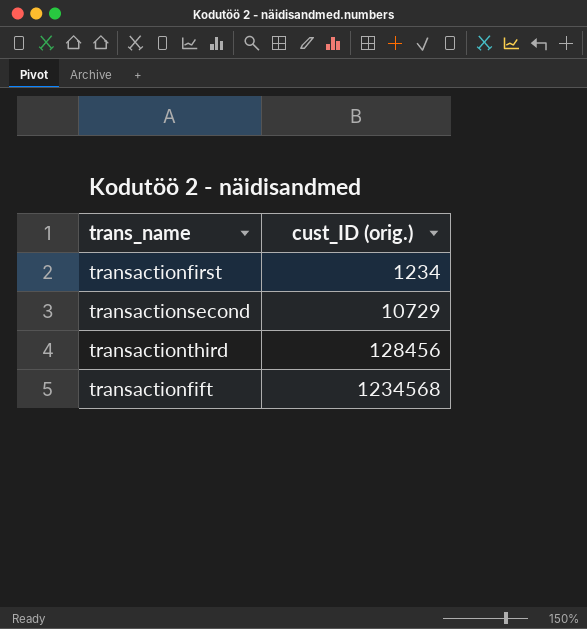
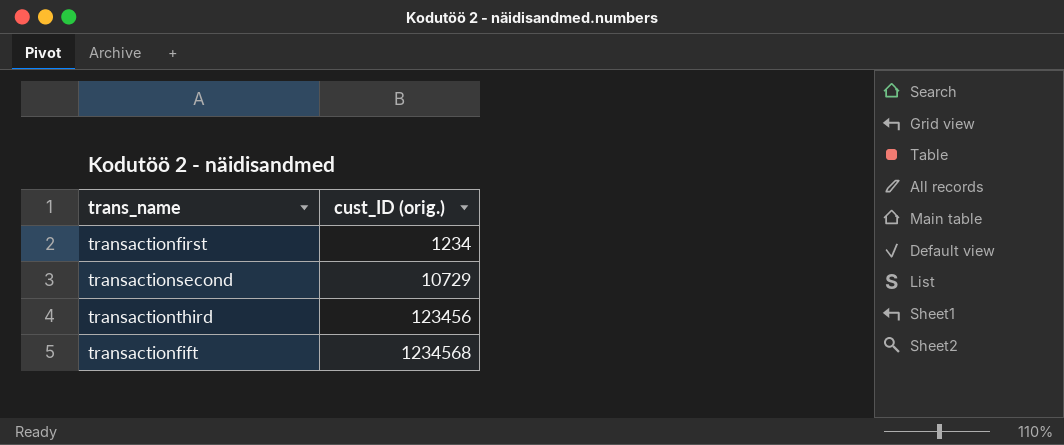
transactionthird | cust_ID (orig.): 128456 -> 123456

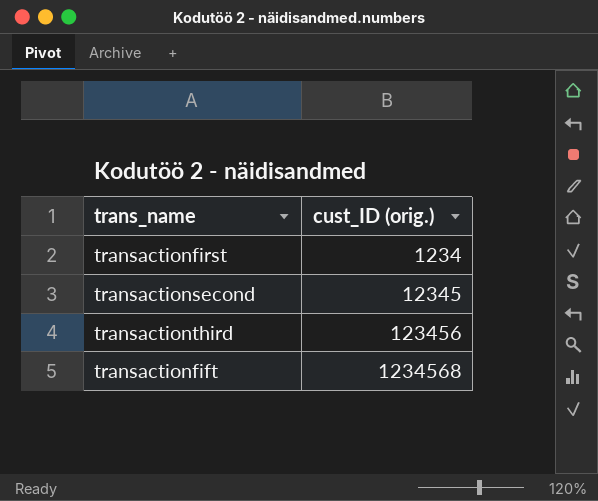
transactionsecond | cust_ID (orig.): 10729 -> 12345

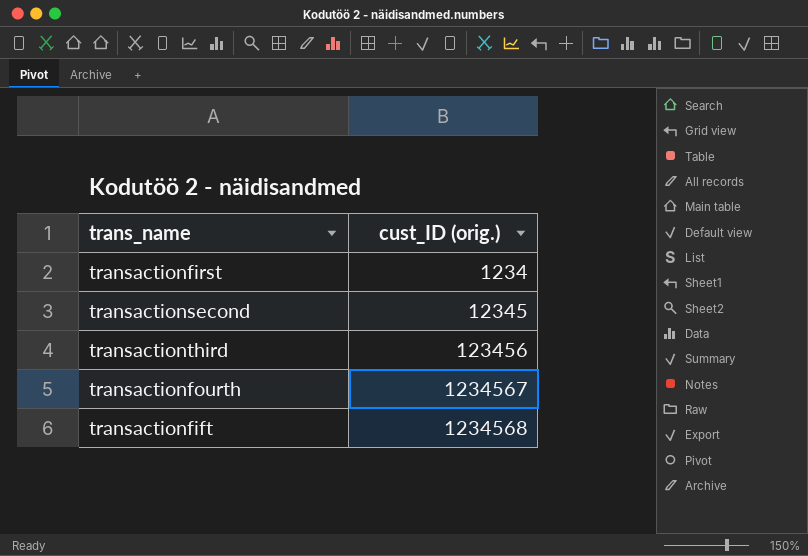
row transactionfourth: none -> 1234567

